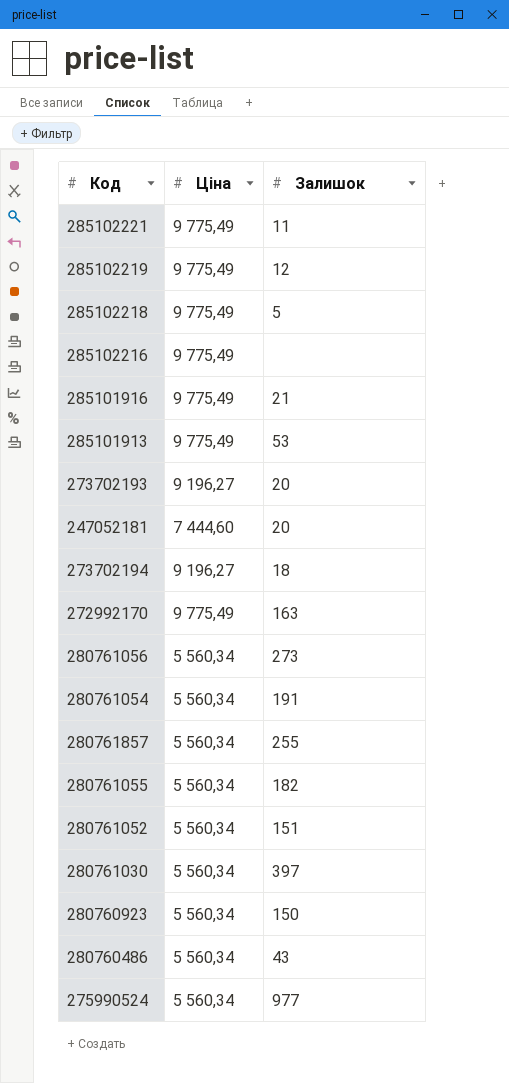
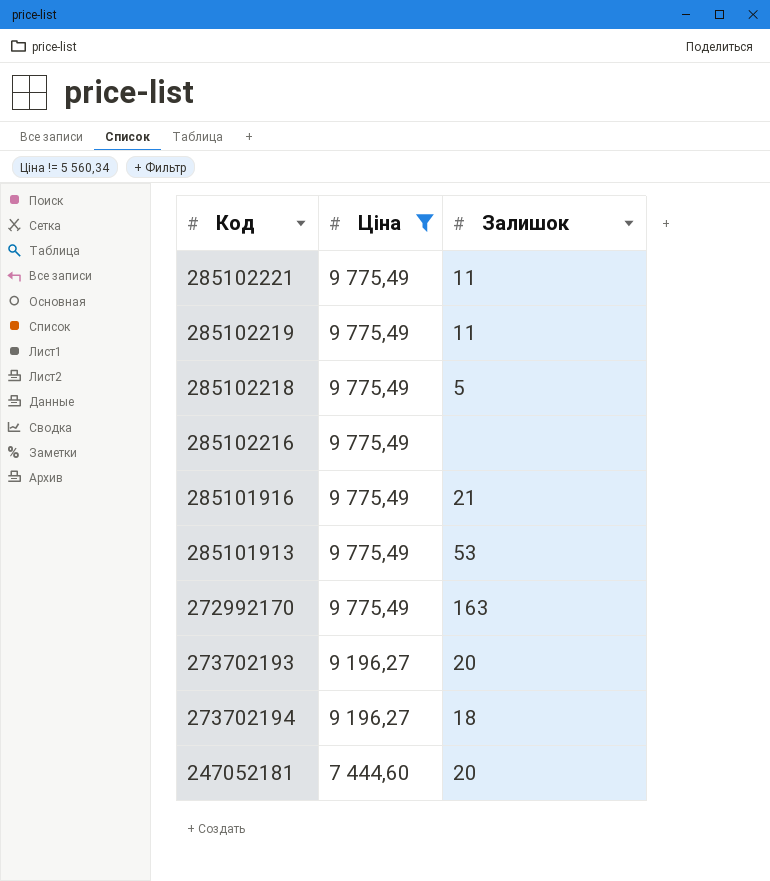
filter: none -> Ціна != 5 560,34
row order: none -> Ціна descending
285102219 | Залишок: 12 -> 11

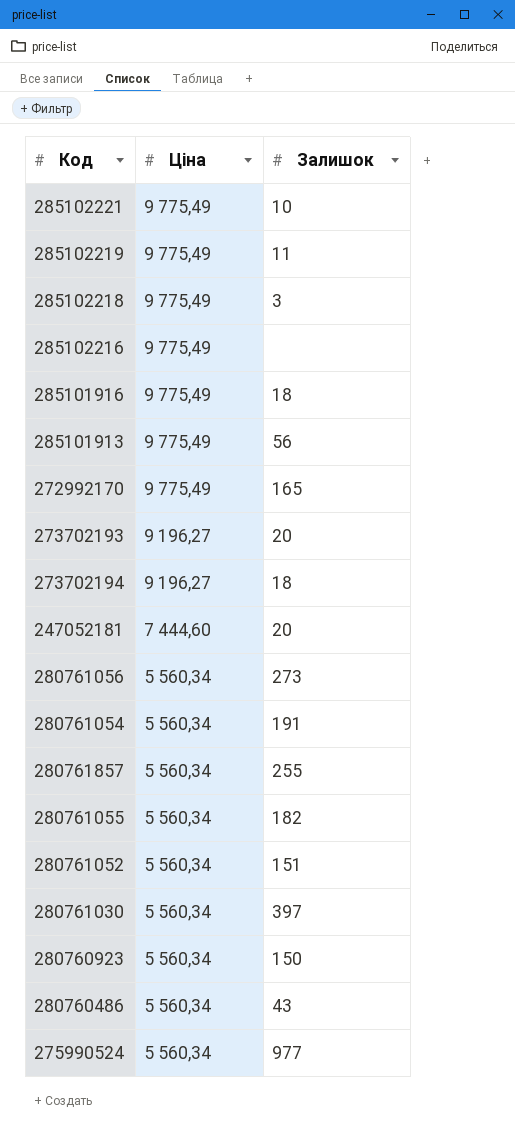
filter: Ціна != 5 560,34 -> none
285102221 | Залишок: 11 -> 10
285102218 | Залишок: 5 -> 3
285101916 | Залишок: 21 -> 18
285101913 | Залишок: 53 -> 56
272992170 | Залишок: 163 -> 165

